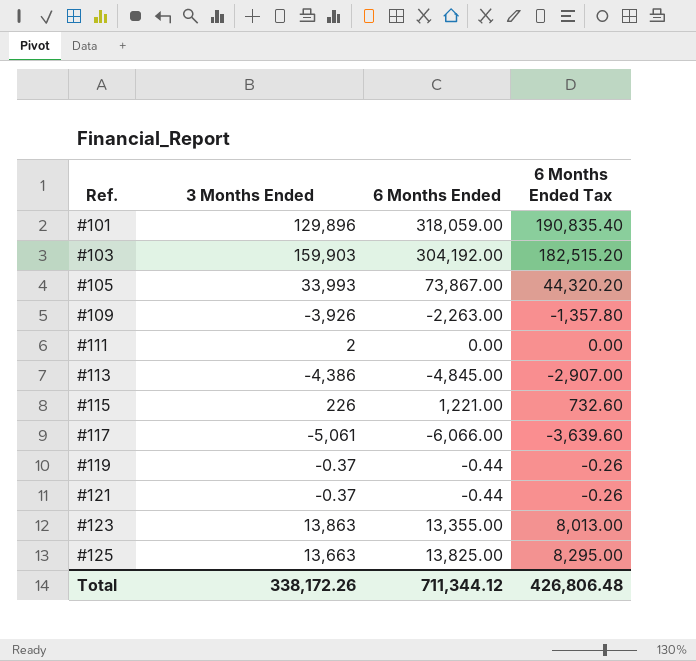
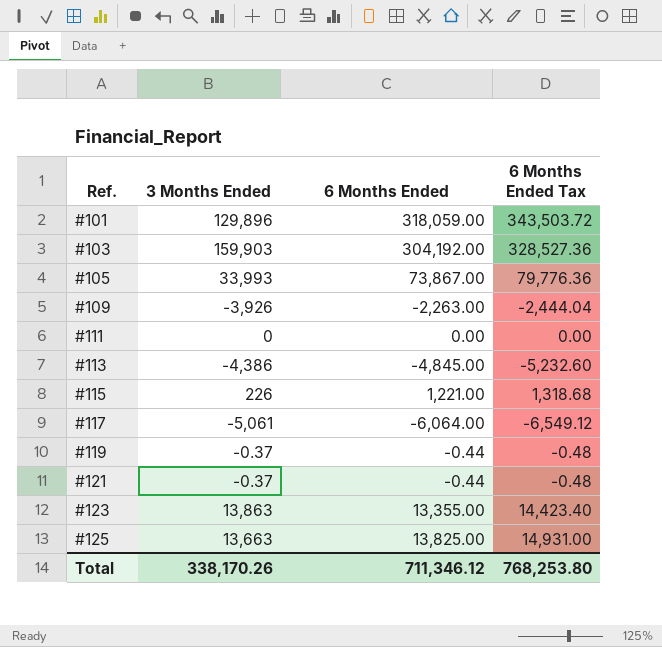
column 6 Months Ended Tax | formula: [6 Months Ended] * 0.6 -> [6 Months Ended] * 1.08
#111 | 3 Months Ended: 2 -> 0
#117 | 6 Months Ended: -6,066.00 -> -6,064.00
Total | 3 Months Ended: 338,172.26 -> 338,170.26
Total | 6 Months Ended: 711,344.12 -> 711,346.12
Total | 6 Months Ended Tax: 426,806.48 -> 768,253.80

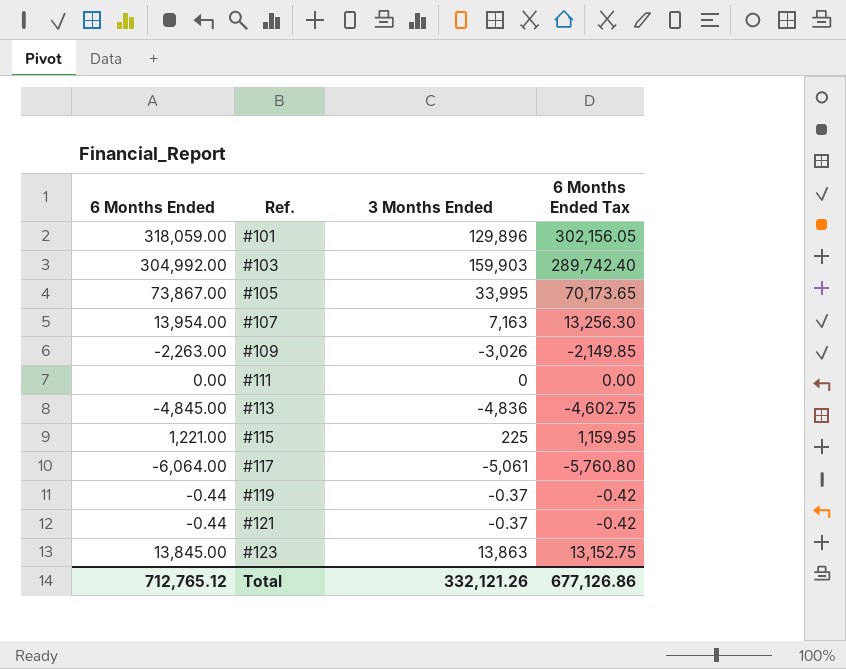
column 6 Months Ended | position: 3 -> 1
column 6 Months Ended Tax | formula: [6 Months Ended] * 1.08 -> [6 Months Ended] * 0.95
row #125: 13,663 | 13,825.00 | 14,931.00 -> none
#103 | 6 Months Ended: 304,192.00 -> 304,992.00
#105 | 3 Months Ended: 33,993 -> 33,995
row #107: none -> 13,954.00 | 7,163 | 13,256.30
#109 | 3 Months Ended: -3,926 -> -3,026
#113 | 3 Months Ended: -4,386 -> -4,836
#115 | 3 Months Ended: 226 -> 225
#123 | 6 Months Ended: 13,355.00 -> 13,845.00
Total | 6 Months Ended: 711,346.12 -> 712,765.12
Total | 3 Months Ended: 338,170.26 -> 332,121.26
Total | 6 Months Ended Tax: 768,253.80 -> 677,126.86

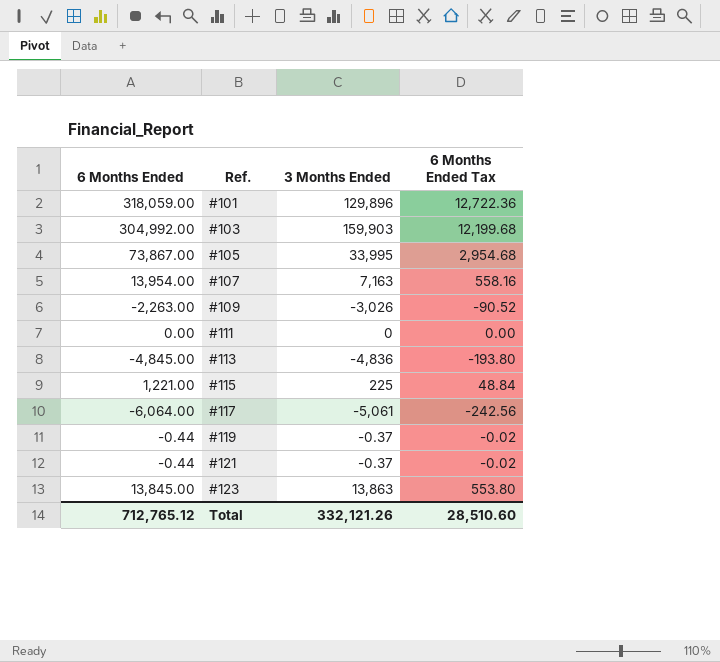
column 6 Months Ended Tax | formula: [6 Months Ended] * 0.95 -> [6 Months Ended] * 0.04
Total | 6 Months Ended Tax: 677,126.86 -> 28,510.60

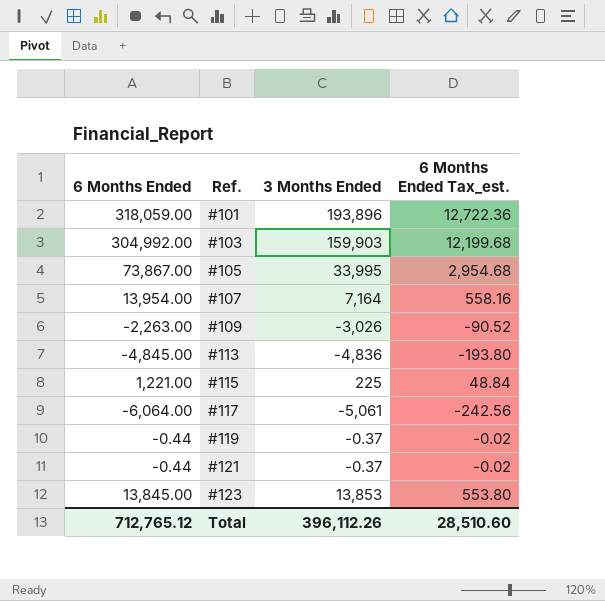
column name: 6 Months Ended Tax -> 6 Months Ended Tax_est.
row #111: 0.00 | 0 | 0.00 -> none
#101 | 3 Months Ended: 129,896 -> 193,896
#107 | 3 Months Ended: 7,163 -> 7,164
#123 | 3 Months Ended: 13,863 -> 13,853
Total | 3 Months Ended: 332,121.26 -> 396,112.26

